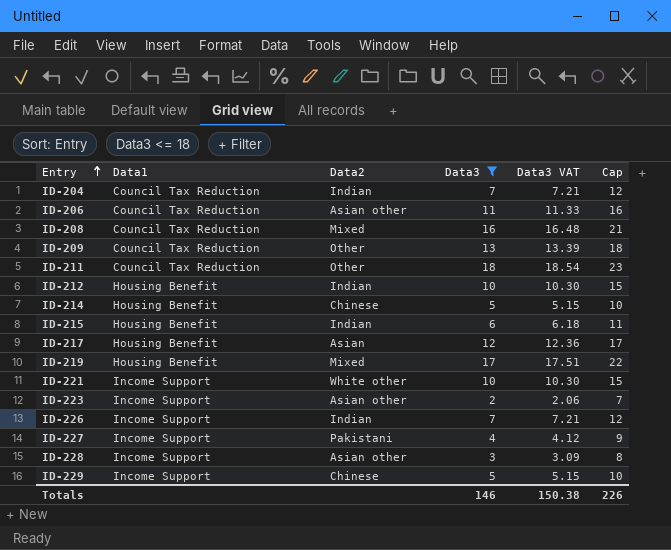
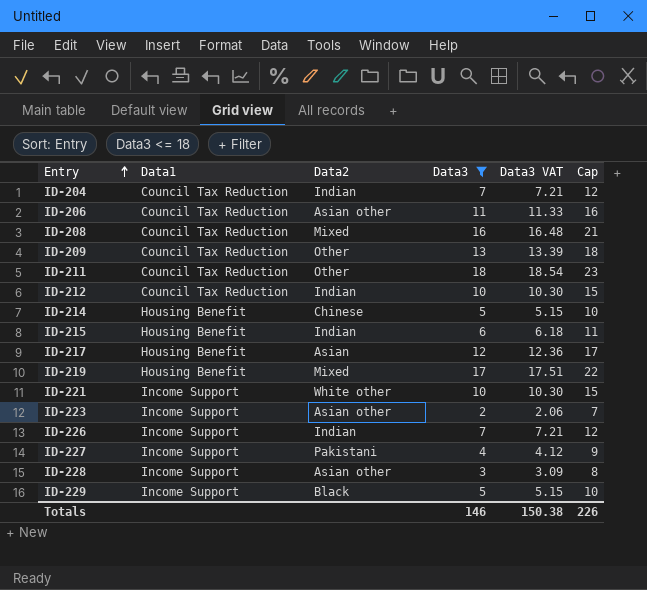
ID-212 | Data1: Housing Benefit -> Council Tax Reduction
ID-229 | Data2: Chinese -> Black

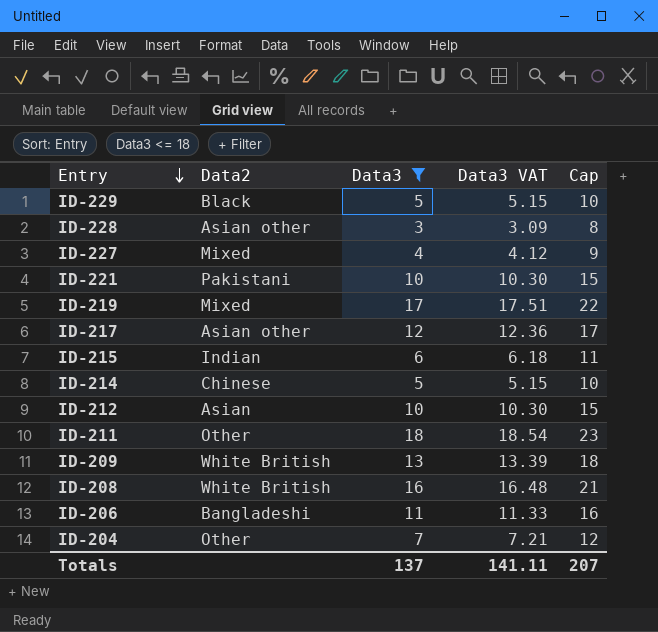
row order: Entry ascending -> Entry descending
column Data1 | position: 2 -> none
row ID-223: Income Support | Asian other | 2 | 2.06 | 7 -> none
row ID-226: Income Support | Indian | 7 | 7.21 | 12 -> none
ID-227 | Data2: Pakistani -> Mixed
ID-221 | Data2: White other -> Pakistani
ID-217 | Data2: Asian -> Asian other
ID-212 | Data2: Indian -> Asian
ID-209 | Data2: Other -> White British
ID-208 | Data2: Mixed -> White British
ID-206 | Data2: Asian other -> Bangladeshi
ID-204 | Data2: Indian -> Other
Totals | Data3: 146 -> 137
Totals | Data3 VAT: 150.38 -> 141.11
Totals | Cap: 226 -> 207

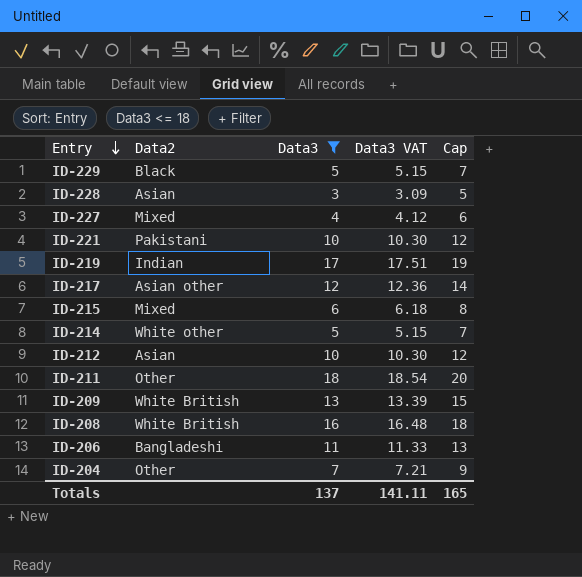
column Cap | formula: [Data3] + 5 -> [Data3] + 2
ID-228 | Data2: Asian other -> Asian
ID-219 | Data2: Mixed -> Indian
ID-215 | Data2: Indian -> Mixed
ID-214 | Data2: Chinese -> White other
Totals | Cap: 207 -> 165

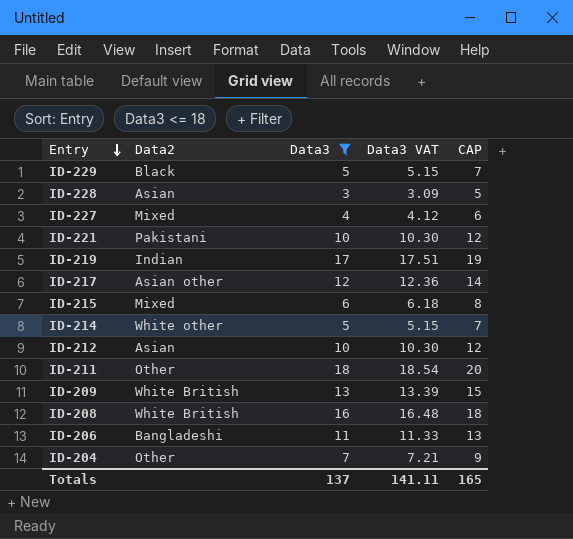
column name: Cap -> CAP

